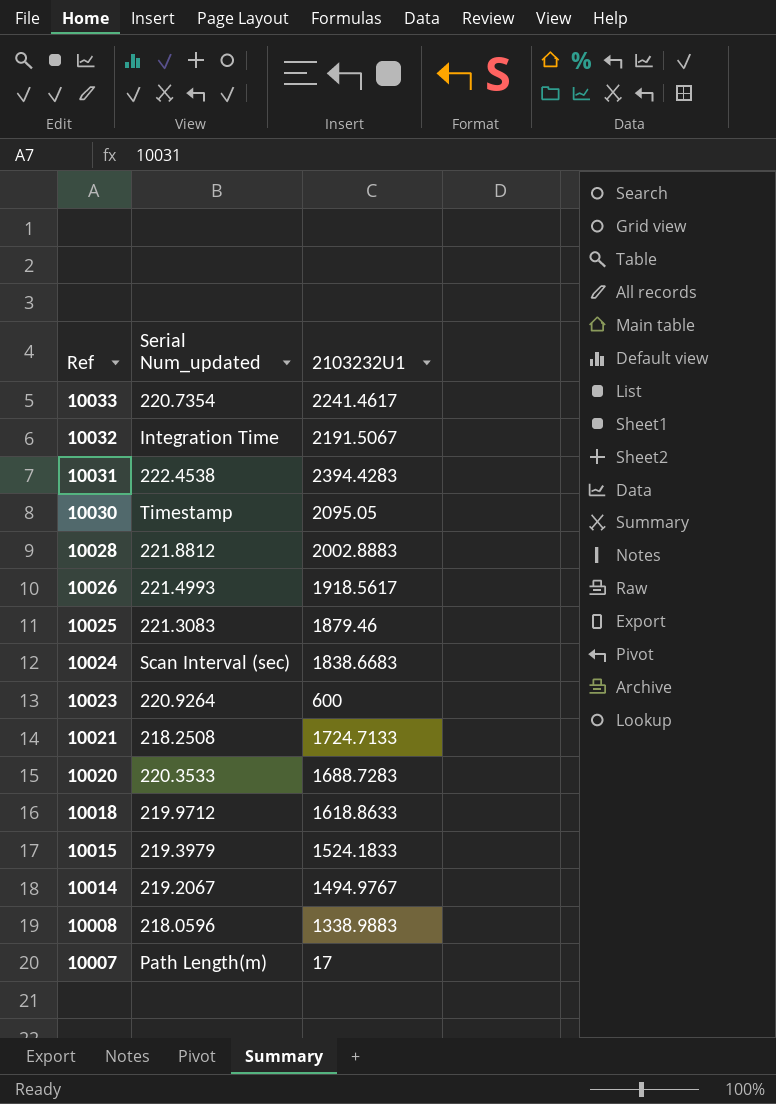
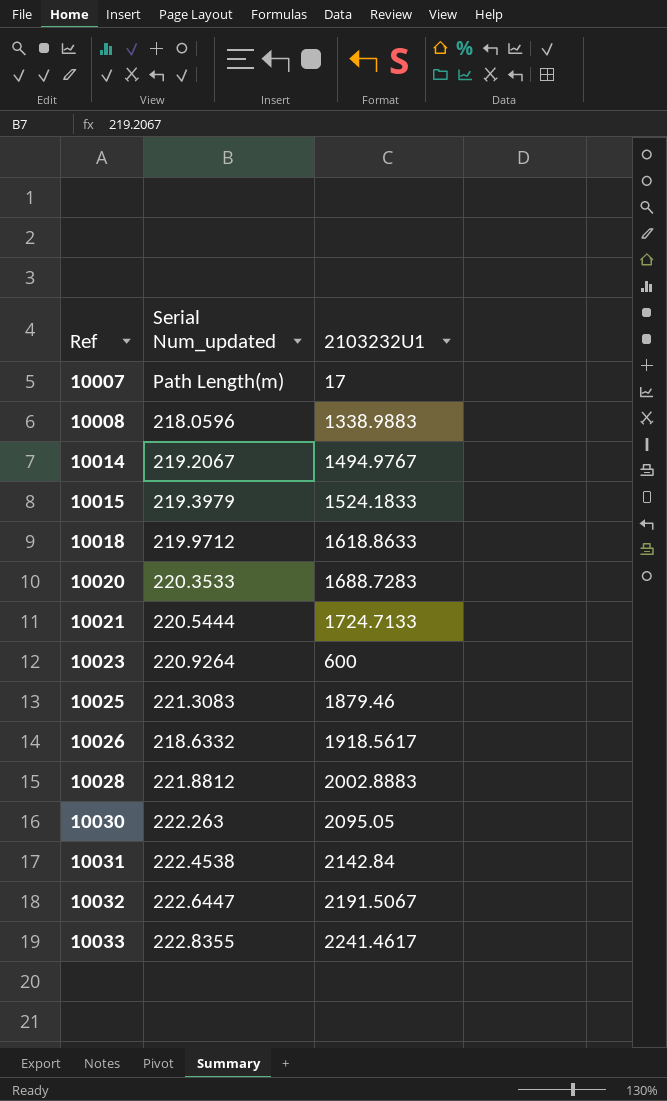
row order: Ref descending -> Ref ascending
row 10024: Scan Interval (sec) | 1838.6683 -> none
10021 | Serial Num_updated: 218.2508 -> 220.5444
10026 | Serial Num_updated: 221.4993 -> 218.6332
10030 | Serial Num_updated: Timestamp -> 222.263
10031 | 2103232U1: 2394.4283 -> 2142.84
10032 | Serial Num_updated: Integration Time -> 222.6447
10033 | Serial Num_updated: 220.7354 -> 222.8355

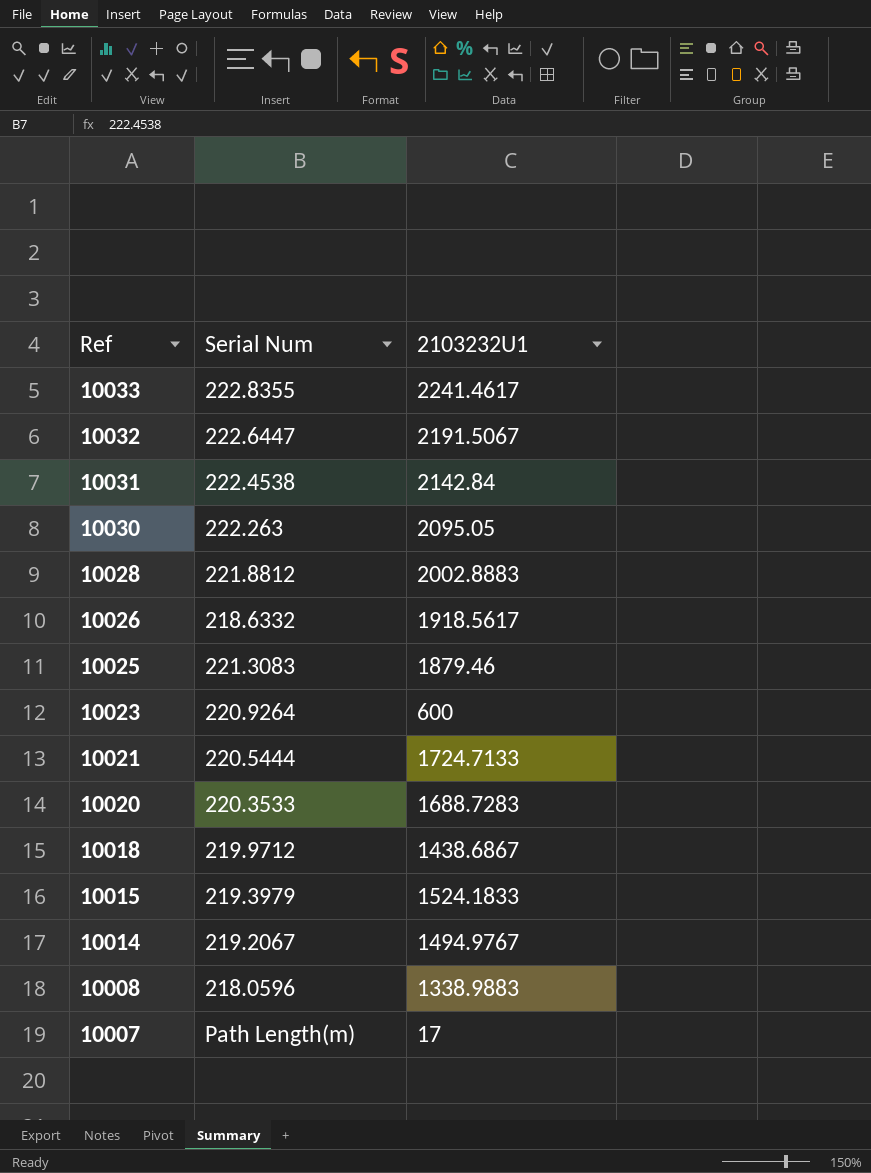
row order: Ref ascending -> Ref descending
column name: Serial Num_updated -> Serial Num
10018 | 2103232U1: 1618.8633 -> 1438.6867

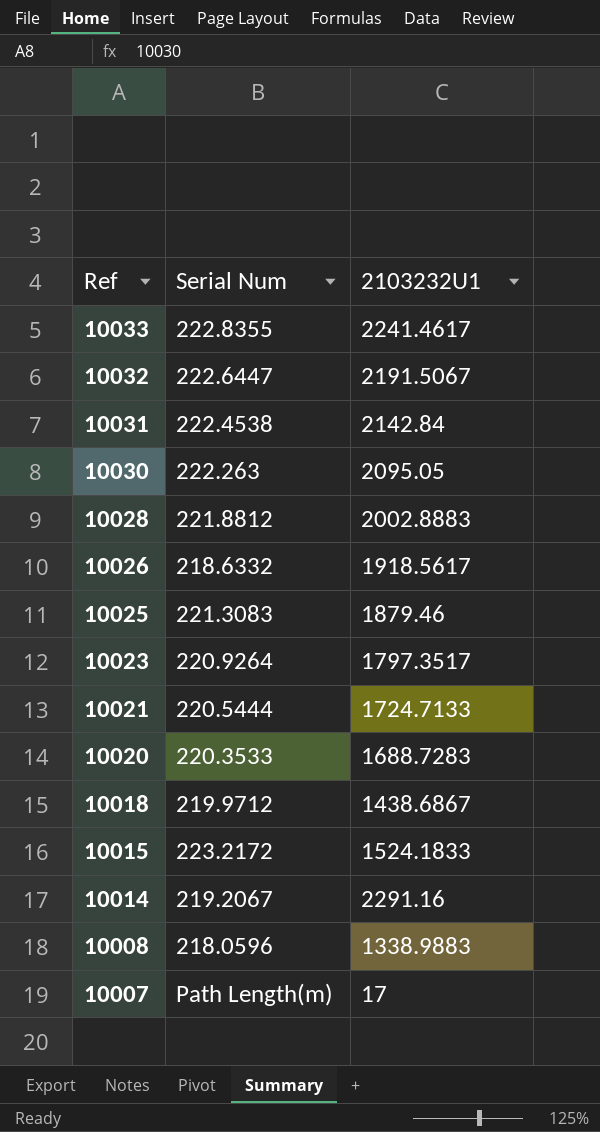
10023 | 2103232U1: 600 -> 1797.3517
10015 | Serial Num: 219.3979 -> 223.2172
10014 | 2103232U1: 1494.9767 -> 2291.16

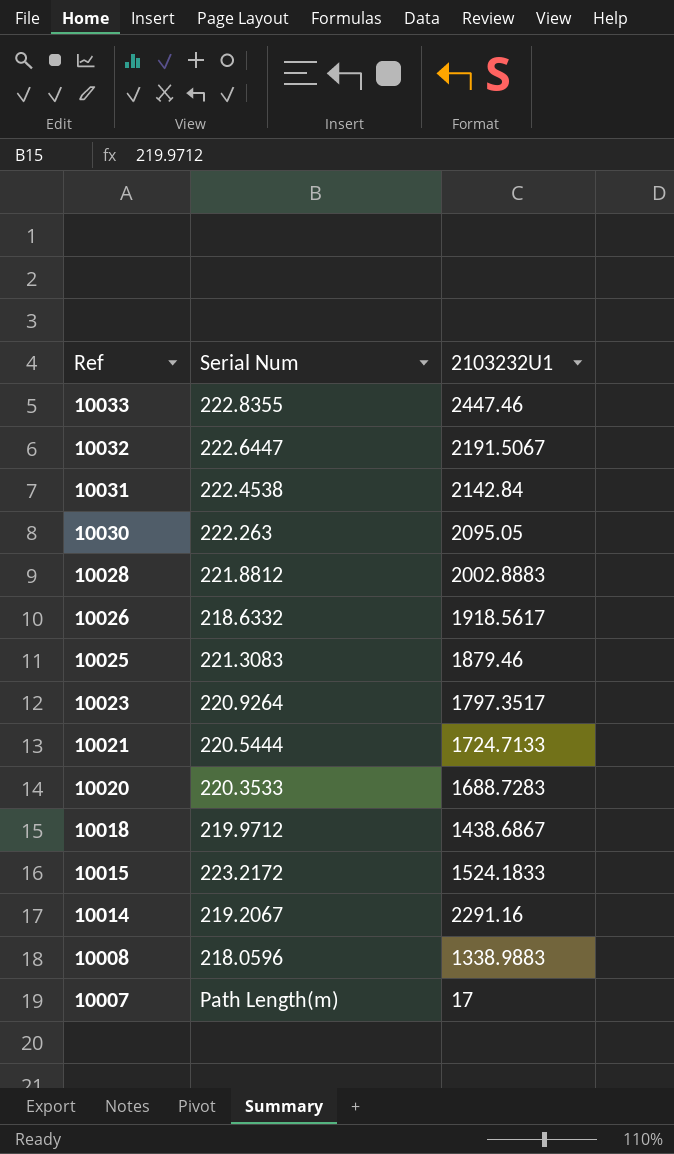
10033 | 2103232U1: 2241.4617 -> 2447.46

